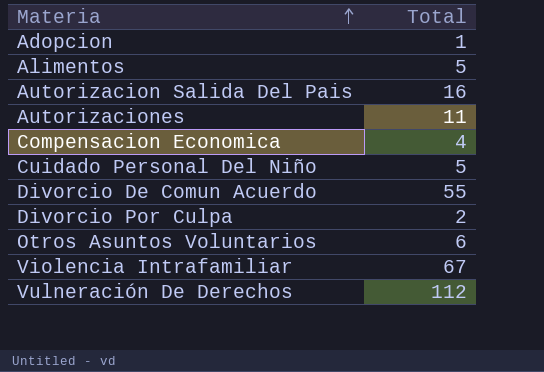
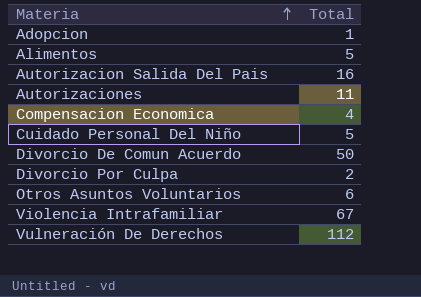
Divorcio De Comun Acuerdo | Total: 55 -> 50

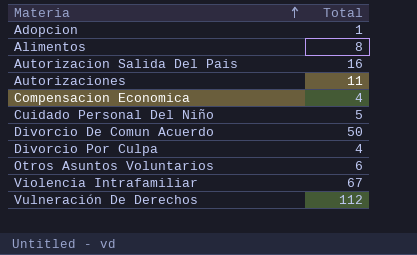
Alimentos | Total: 5 -> 8
Divorcio Por Culpa | Total: 2 -> 4

